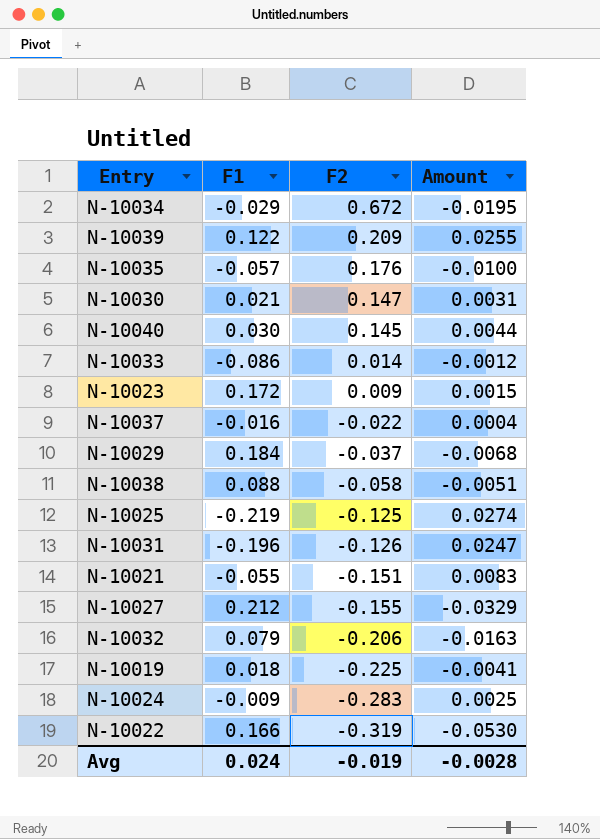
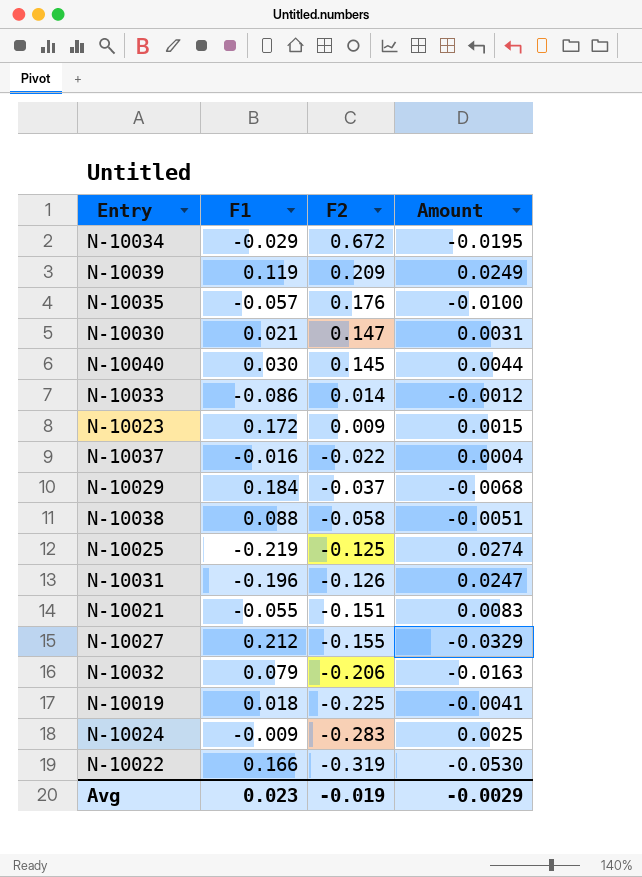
N-10039 | F1: 0.122 -> 0.119
N-10039 | Amount: 0.0255 -> 0.0249
Avg | F1: 0.024 -> 0.023
Avg | Amount: -0.0028 -> -0.0029

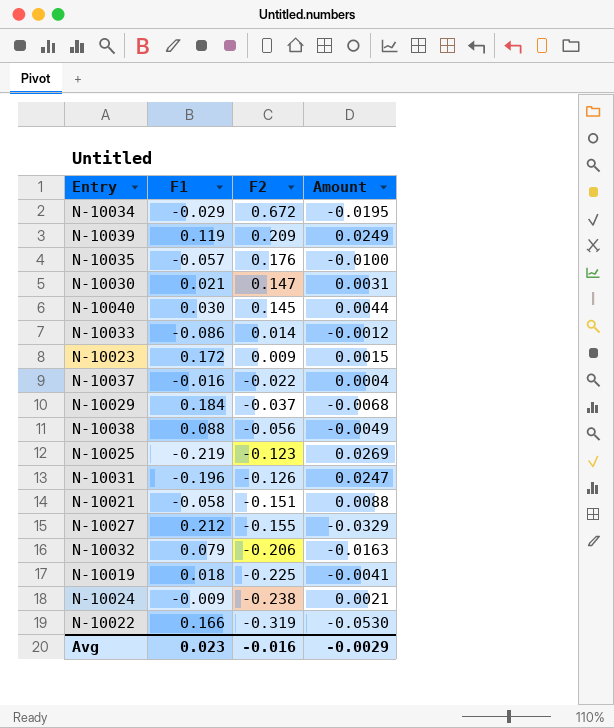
N-10038 | F2: -0.058 -> -0.056
N-10038 | Amount: -0.0051 -> -0.0049
N-10025 | F2: -0.125 -> -0.123
N-10025 | Amount: 0.0274 -> 0.0269
N-10021 | F1: -0.055 -> -0.058
N-10021 | Amount: 0.0083 -> 0.0088
N-10024 | F2: -0.283 -> -0.238
N-10024 | Amount: 0.0025 -> 0.0021
Avg | F2: -0.019 -> -0.016

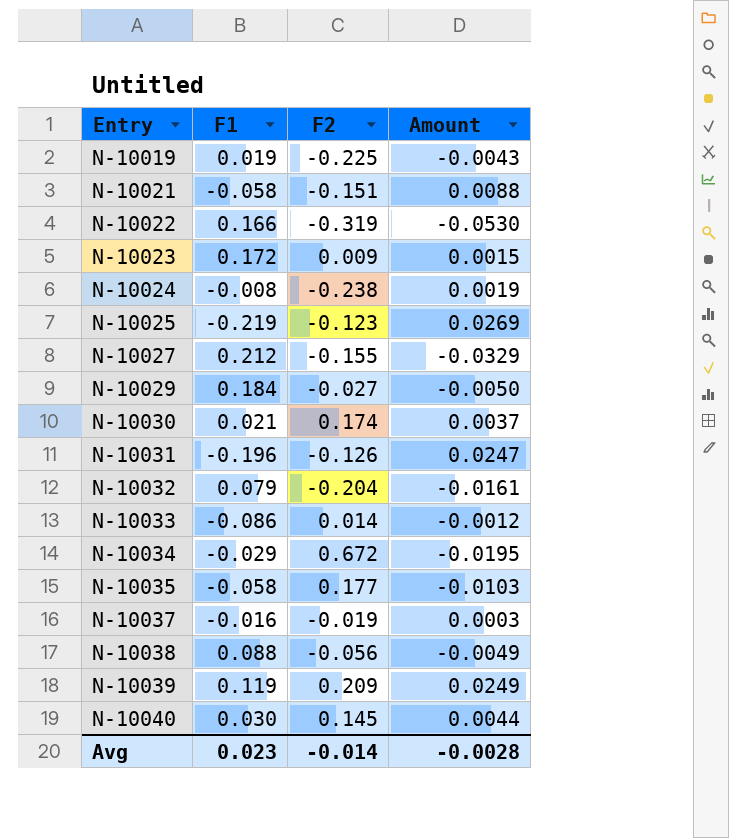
row order: F2 descending -> Entry ascending
N-10019 | F1: 0.018 -> 0.019
N-10019 | Amount: -0.0041 -> -0.0043
N-10024 | F1: -0.009 -> -0.008
N-10024 | Amount: 0.0021 -> 0.0019
N-10029 | F2: -0.037 -> -0.027
N-10029 | Amount: -0.0068 -> -0.0050
N-10030 | F2: 0.147 -> 0.174
N-10030 | Amount: 0.0031 -> 0.0037
N-10032 | F2: -0.206 -> -0.204
N-10032 | Amount: -0.0163 -> -0.0161
N-10035 | F1: -0.057 -> -0.058
N-10035 | F2: 0.176 -> 0.177
N-10035 | Amount: -0.0100 -> -0.0103
N-10037 | F2: -0.022 -> -0.019
N-10037 | Amount: 0.0004 -> 0.0003
Avg | F2: -0.016 -> -0.014
Avg | Amount: -0.0029 -> -0.0028

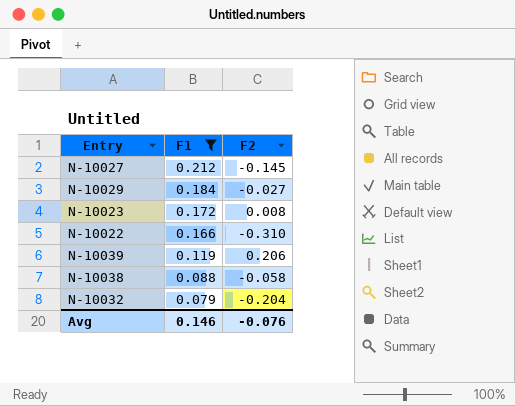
filter: none -> F1 >= 0.079
row order: Entry ascending -> F1 descending
column Amount | formula: [F1] * [F2] -> none
N-10027 | F2: -0.155 -> -0.145
N-10023 | F2: 0.009 -> 0.008
N-10022 | F2: -0.319 -> -0.310
N-10039 | F2: 0.209 -> 0.206
N-10038 | F2: -0.056 -> -0.058
Avg | F1: 0.023 -> 0.146
Avg | F2: -0.014 -> -0.076

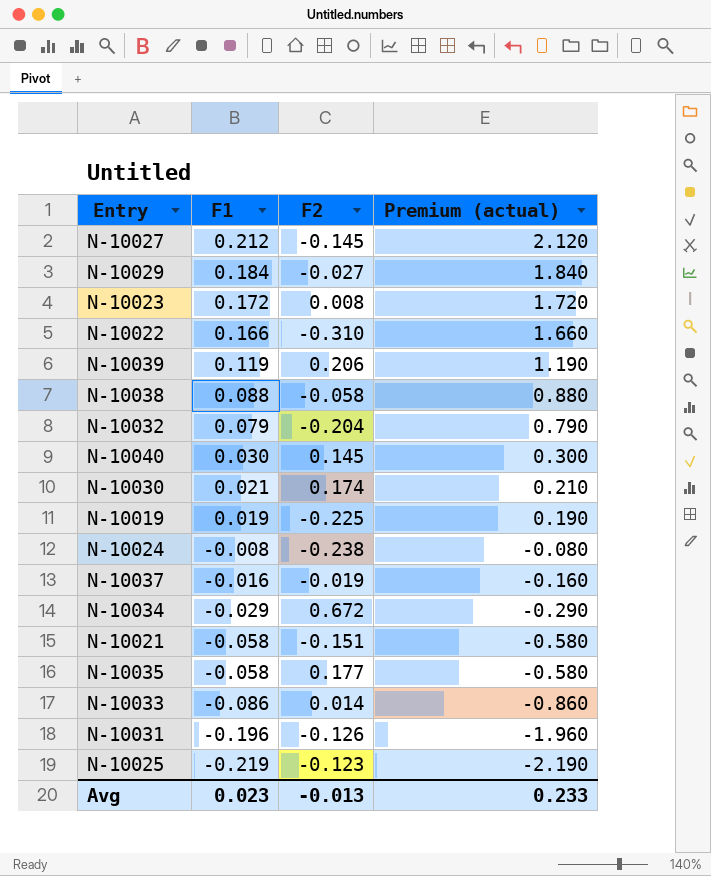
filter: F1 >= 0.079 -> none
column Premium (actual) | formula: none -> [F1] * 10
Avg | F1: 0.146 -> 0.023
Avg | F2: -0.076 -> -0.013

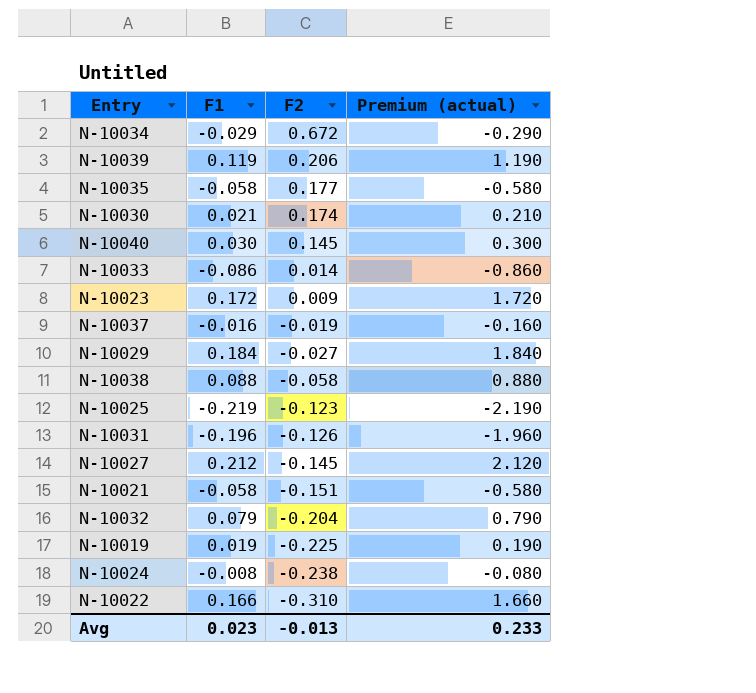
row order: F1 descending -> F2 descending
N-10023 | F2: 0.008 -> 0.009

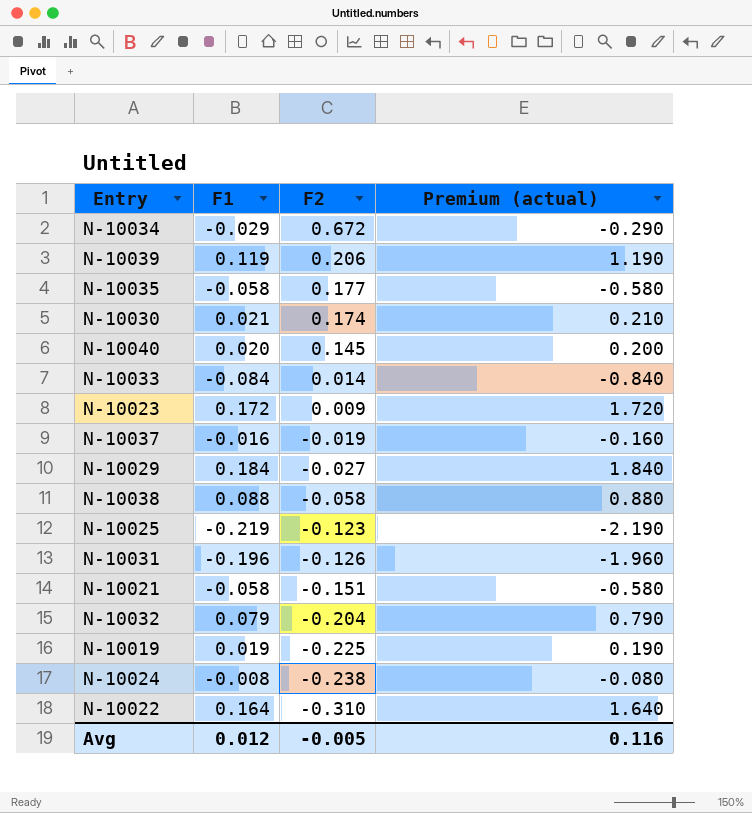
row N-10027: 0.212 | -0.145 | 2.120 -> none
N-10040 | F1: 0.030 -> 0.020
N-10040 | Premium (actual): 0.300 -> 0.200
N-10033 | F1: -0.086 -> -0.084
N-10033 | Premium (actual): -0.860 -> -0.840
N-10022 | F1: 0.166 -> 0.164
N-10022 | Premium (actual): 1.660 -> 1.640
Avg | F1: 0.023 -> 0.012
Avg | F2: -0.013 -> -0.005
Avg | Premium (actual): 0.233 -> 0.116

